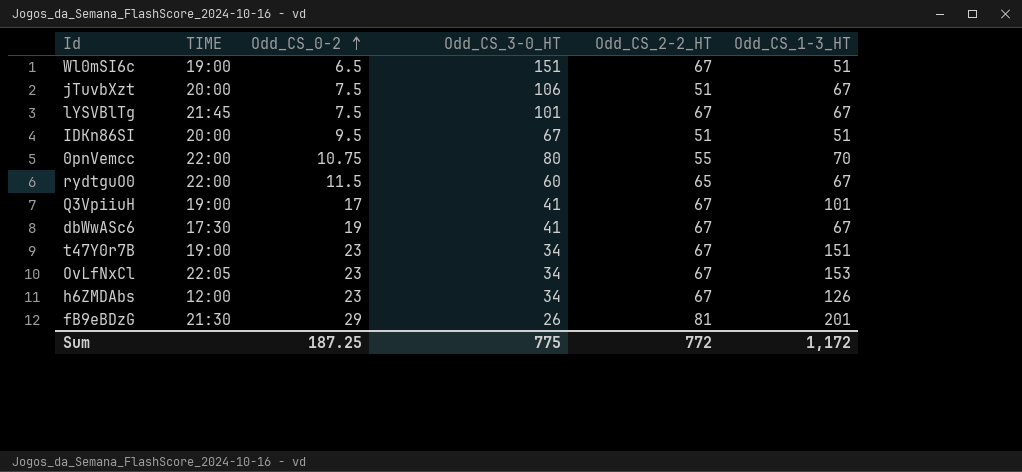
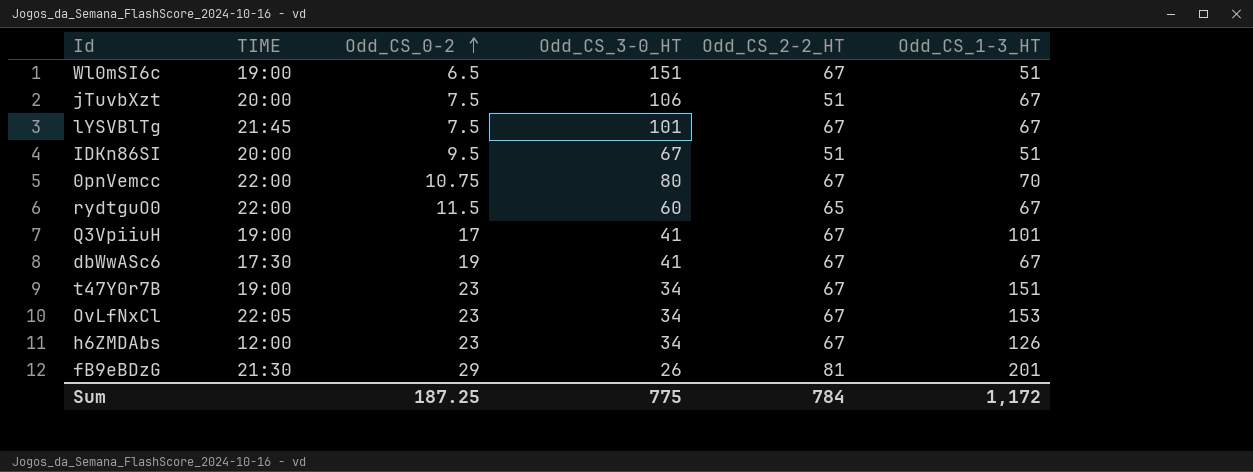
0pnVemcc | Odd_CS_2-2_HT: 55 -> 67
Sum | Odd_CS_2-2_HT: 772 -> 784

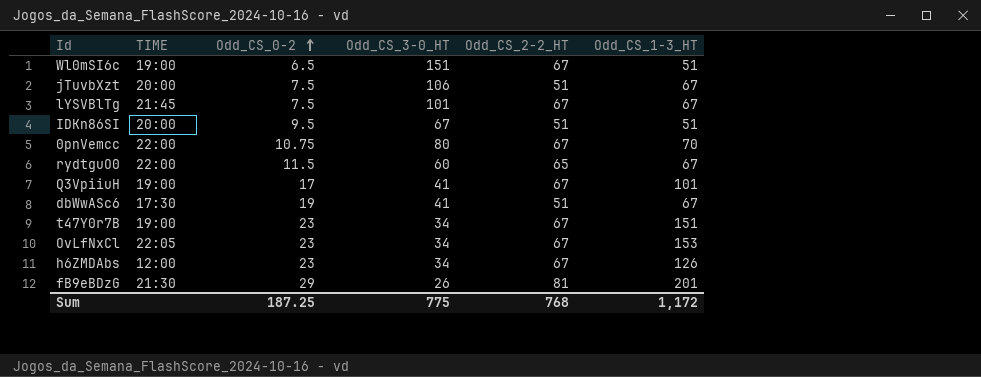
dbWwASc6 | Odd_CS_2-2_HT: 67 -> 51
Sum | Odd_CS_2-2_HT: 784 -> 768

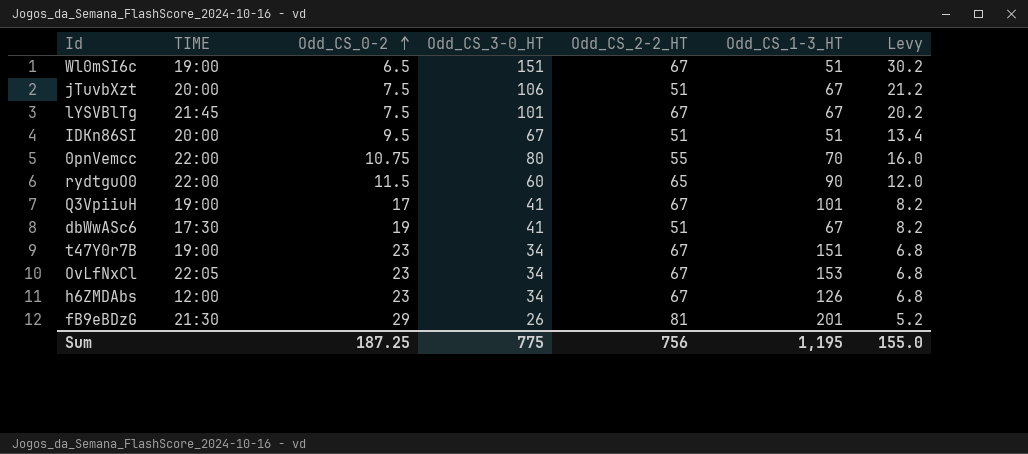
column Levy | formula: none -> [Odd_CS_3-0_HT] * 0.2
0pnVemcc | Odd_CS_2-2_HT: 67 -> 55
rydtguO0 | Odd_CS_1-3_HT: 67 -> 90
Sum | Odd_CS_2-2_HT: 768 -> 756
Sum | Odd_CS_1-3_HT: 1,172 -> 1,195

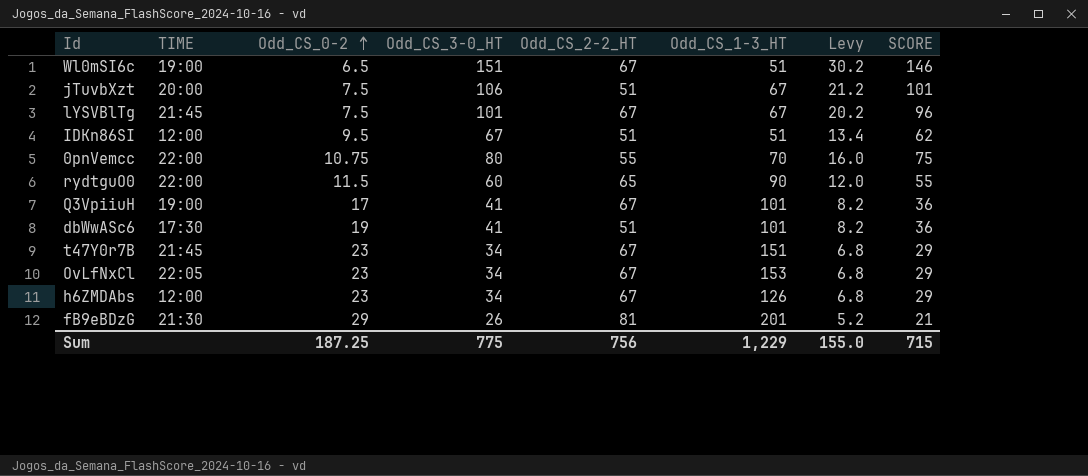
column SCORE | formula: none -> [Odd_CS_3-0_HT] - 5
IDKn86SI | TIME: 20:00 -> 12:00
dbWwASc6 | Odd_CS_1-3_HT: 67 -> 101
t47Y0r7B | TIME: 19:00 -> 21:45
Sum | Odd_CS_1-3_HT: 1,195 -> 1,229

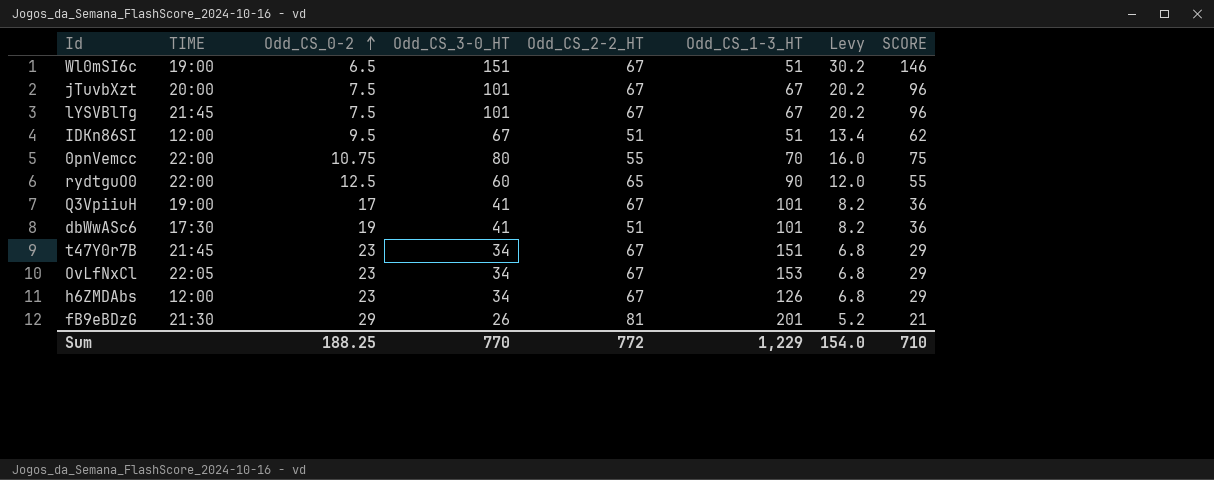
jTuvbXzt | Odd_CS_3-0_HT: 106 -> 101
jTuvbXzt | Odd_CS_2-2_HT: 51 -> 67
jTuvbXzt | Levy: 21.2 -> 20.2
jTuvbXzt | SCORE: 101 -> 96
rydtguO0 | Odd_CS_0-2: 11.5 -> 12.5
Sum | Odd_CS_0-2: 187.25 -> 188.25
Sum | Odd_CS_3-0_HT: 775 -> 770
Sum | Odd_CS_2-2_HT: 756 -> 772
Sum | Levy: 155.0 -> 154.0
Sum | SCORE: 715 -> 710

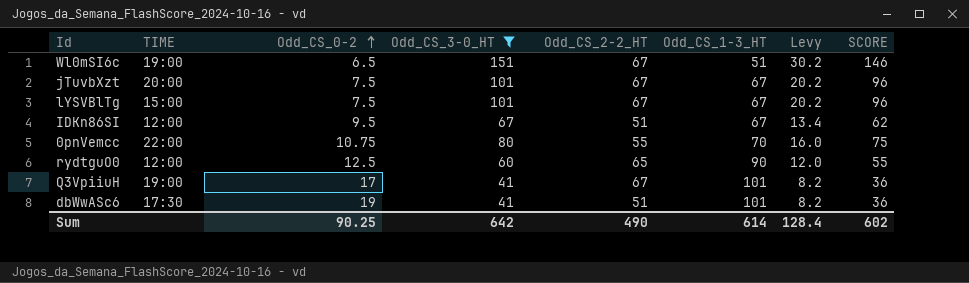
filter: none -> Odd_CS_3-0_HT >= 41
lYSVBlTg | TIME: 21:45 -> 15:00
IDKn86SI | Odd_CS_1-3_HT: 51 -> 67
rydtguO0 | TIME: 22:00 -> 12:00
Sum | Odd_CS_0-2: 188.25 -> 90.25
Sum | Odd_CS_3-0_HT: 770 -> 642
Sum | Odd_CS_2-2_HT: 772 -> 490
Sum | Odd_CS_1-3_HT: 1,229 -> 614
Sum | Levy: 154.0 -> 128.4
Sum | SCORE: 710 -> 602

